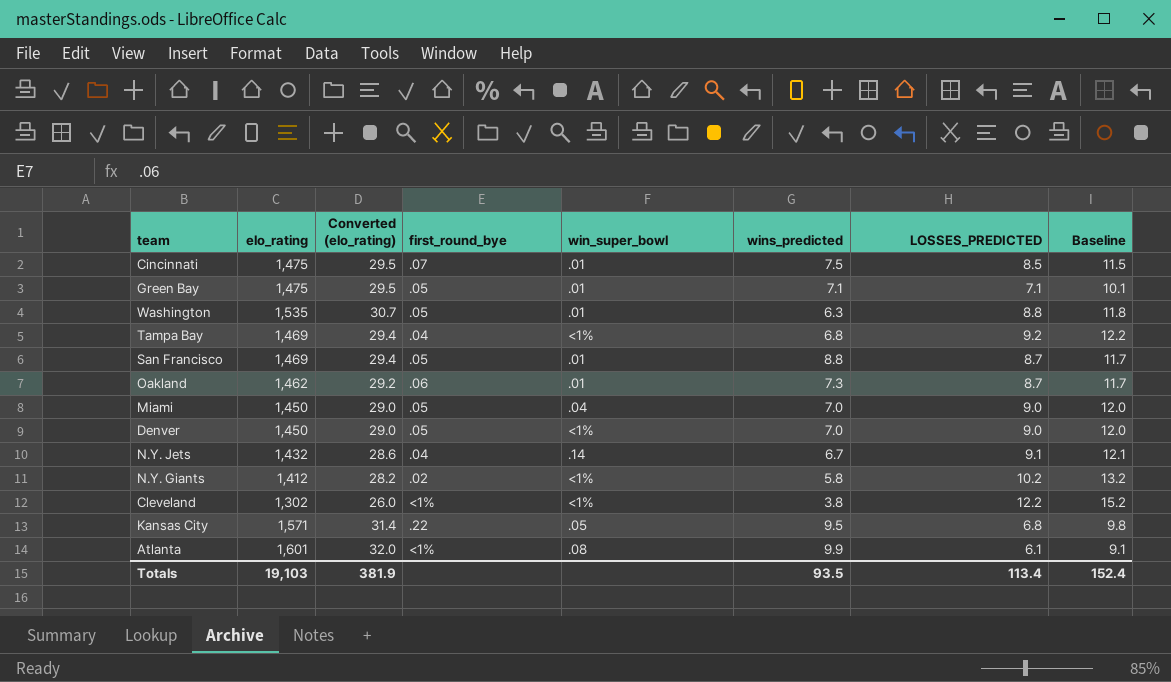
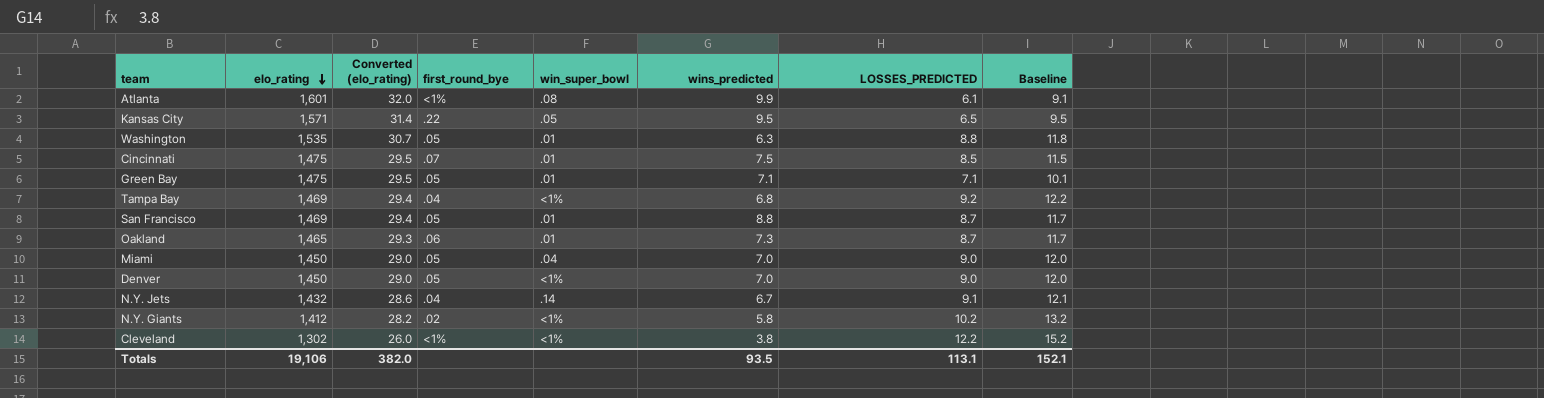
row order: none -> elo_rating descending
Kansas City | LOSSES_PREDICTED: 6.8 -> 6.5
Kansas City | Baseline: 9.8 -> 9.5
Oakland | elo_rating: 1,462 -> 1,465
Oakland | Converted (elo_rating): 29.2 -> 29.3
Totals | elo_rating: 19,103 -> 19,106
Totals | Converted (elo_rating): 381.9 -> 382.0
Totals | LOSSES_PREDICTED: 113.4 -> 113.1
Totals | Baseline: 152.4 -> 152.1

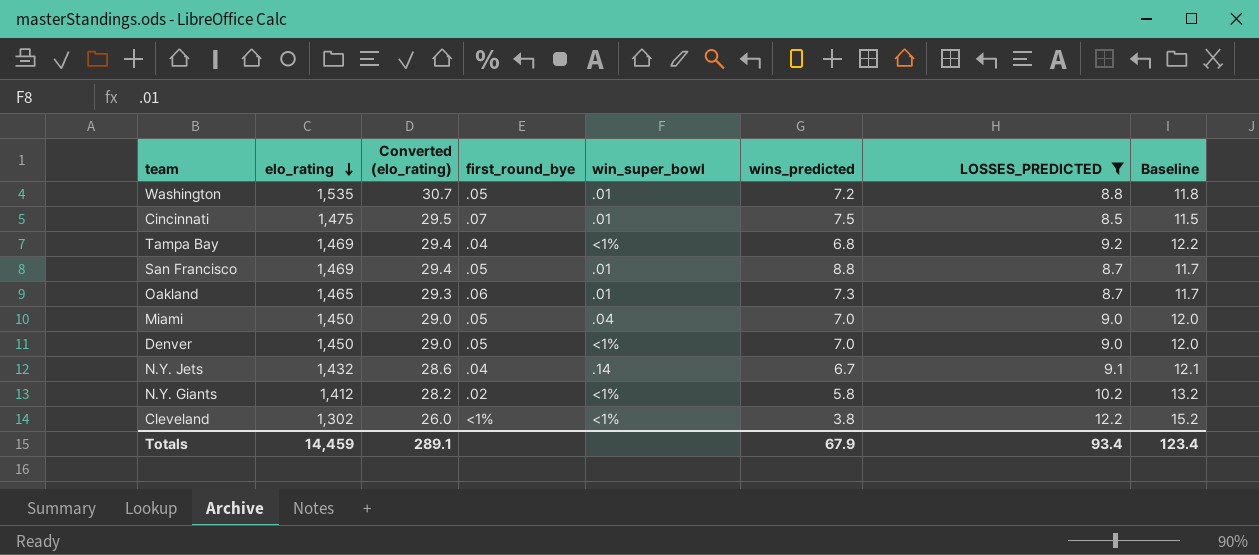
filter: none -> LOSSES_PREDICTED >= 8.5
Washington | wins_predicted: 6.3 -> 7.2
Totals | elo_rating: 19,106 -> 14,459
Totals | Converted (elo_rating): 382.0 -> 289.1
Totals | wins_predicted: 93.5 -> 67.9
Totals | LOSSES_PREDICTED: 113.1 -> 93.4
Totals | Baseline: 152.1 -> 123.4

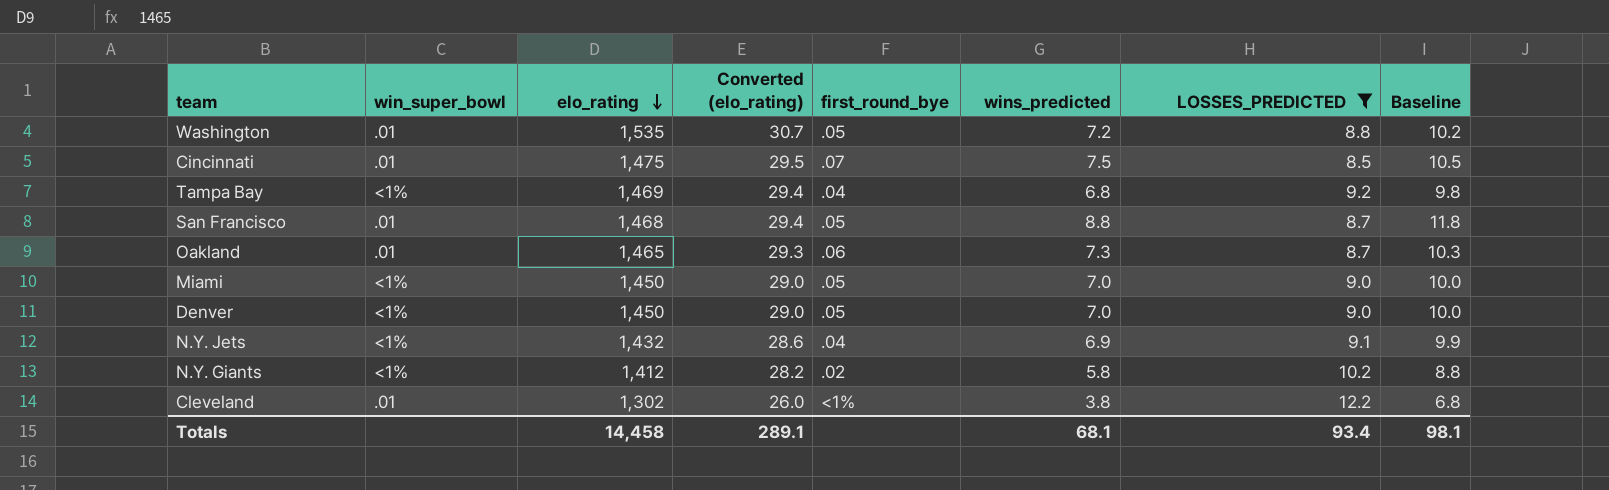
column win_super_bowl | position: 5 -> 2
column Baseline | formula: [LOSSES_PREDICTED] + 3 -> [wins_predicted] + 3
San Francisco | elo_rating: 1,469 -> 1,468
Miami | win_super_bowl: .04 -> <1%
N.Y. Jets | win_super_bowl: .14 -> <1%
N.Y. Jets | wins_predicted: 6.7 -> 6.9
Cleveland | win_super_bowl: <1% -> .01
Totals | elo_rating: 14,459 -> 14,458
Totals | wins_predicted: 67.9 -> 68.1
Totals | Baseline: 123.4 -> 98.1

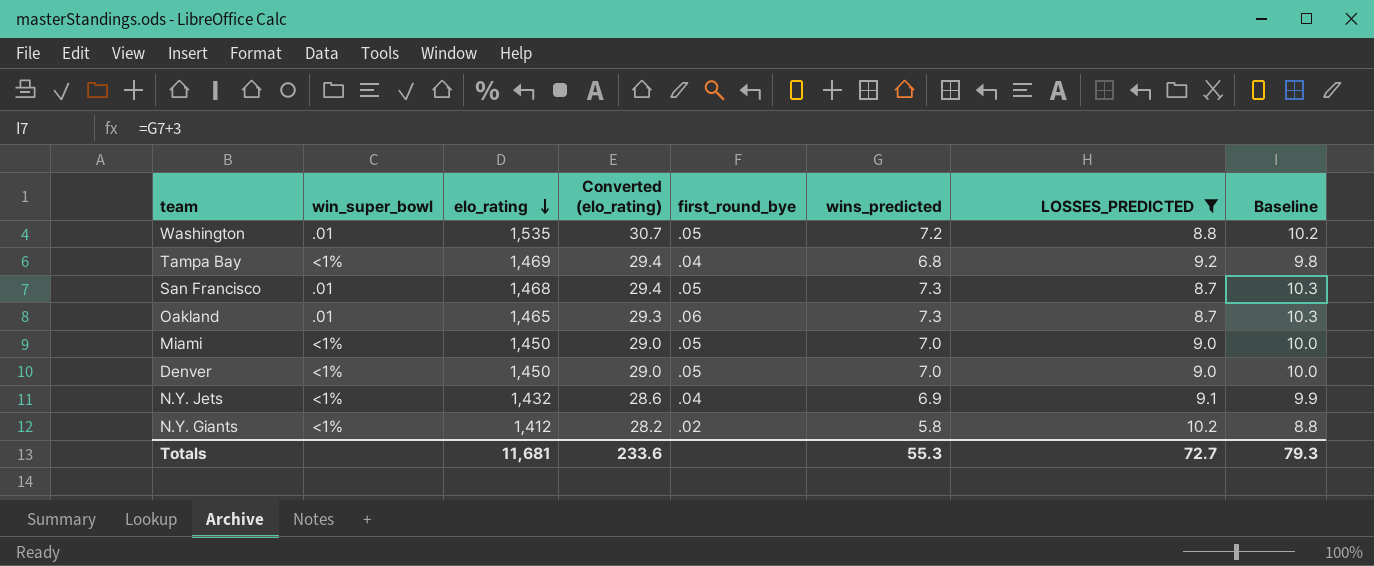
row Cincinnati: .01 | 1,475 | 29.5 | .07 | 7.5 | 8.5 | 10.5 -> none
row Cleveland: .01 | 1,302 | 26.0 | <1% | 3.8 | 12.2 | 6.8 -> none
San Francisco | wins_predicted: 8.8 -> 7.3
San Francisco | Baseline: 11.8 -> 10.3
Totals | elo_rating: 14,458 -> 11,681
Totals | Converted (elo_rating): 289.1 -> 233.6
Totals | wins_predicted: 68.1 -> 55.3
Totals | LOSSES_PREDICTED: 93.4 -> 72.7
Totals | Baseline: 98.1 -> 79.3

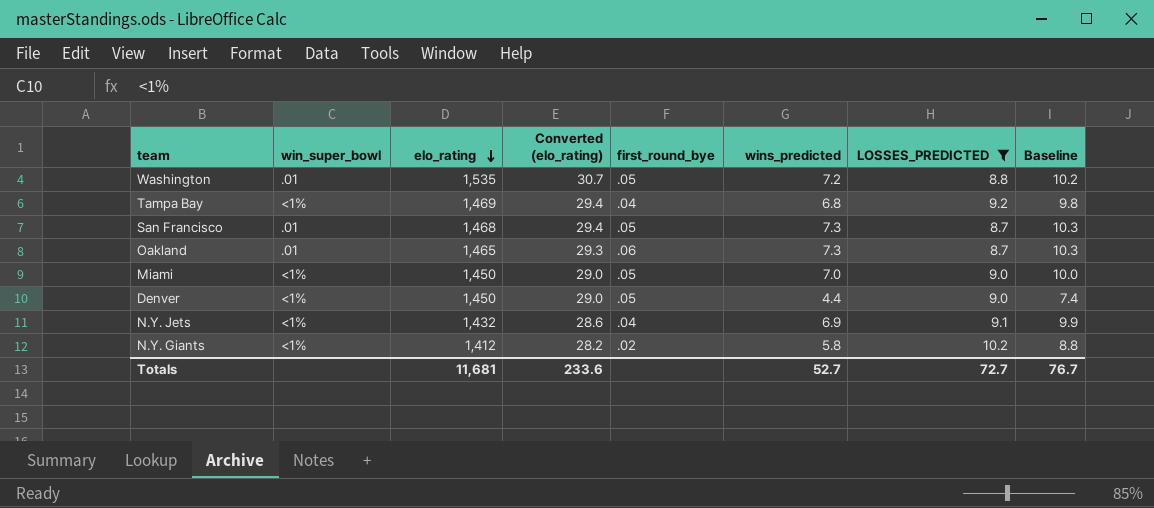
Denver | wins_predicted: 7.0 -> 4.4
Denver | Baseline: 10.0 -> 7.4
Totals | wins_predicted: 55.3 -> 52.7
Totals | Baseline: 79.3 -> 76.7

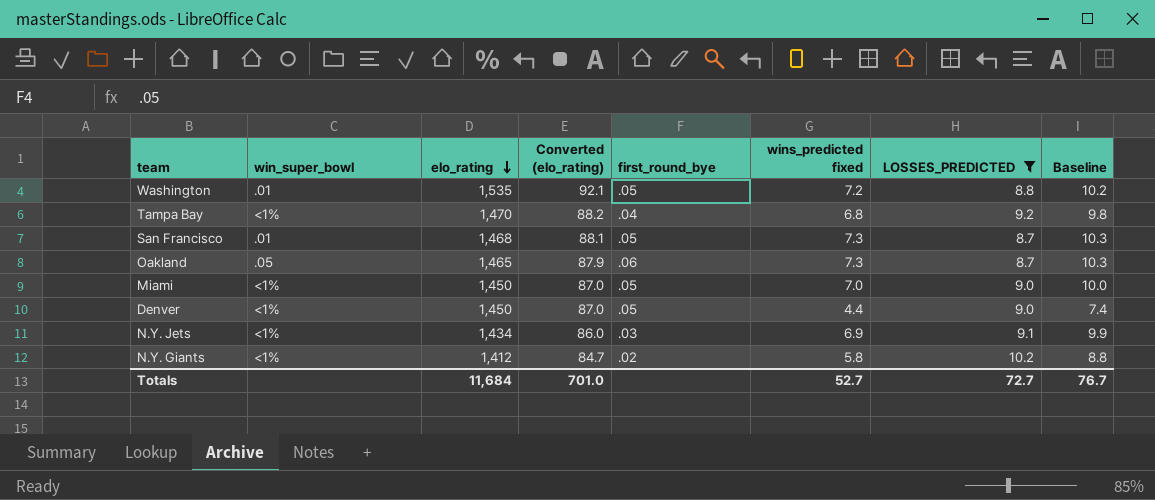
column Converted (elo_rating) | formula: [elo_rating] * 0.02 -> [elo_rating] * 0.06
column name: wins_predicted -> wins_predicted fixed
Tampa Bay | elo_rating: 1,469 -> 1,470
Oakland | win_super_bowl: .01 -> .05
N.Y. Jets | elo_rating: 1,432 -> 1,434
N.Y. Jets | first_round_bye: .04 -> .03
Totals | elo_rating: 11,681 -> 11,684
Totals | Converted (elo_rating): 233.6 -> 701.0

